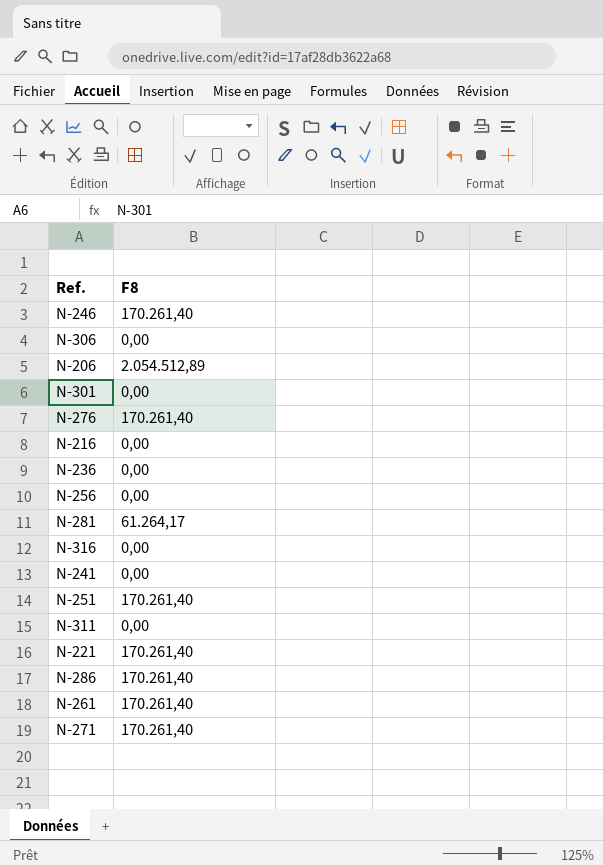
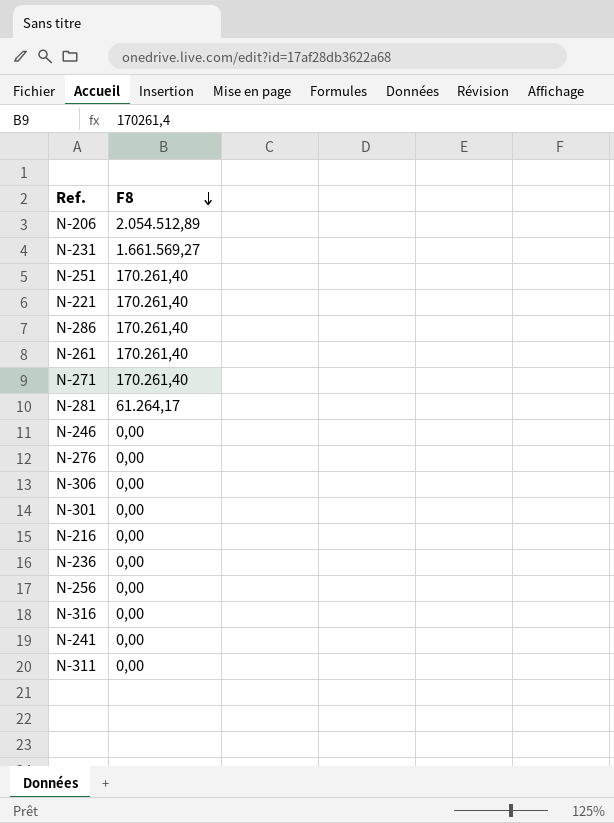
row order: none -> F8 descending
row N-231: none -> 1.661.569,27
N-246 | F8: 170.261,40 -> 0,00
N-276 | F8: 170.261,40 -> 0,00

